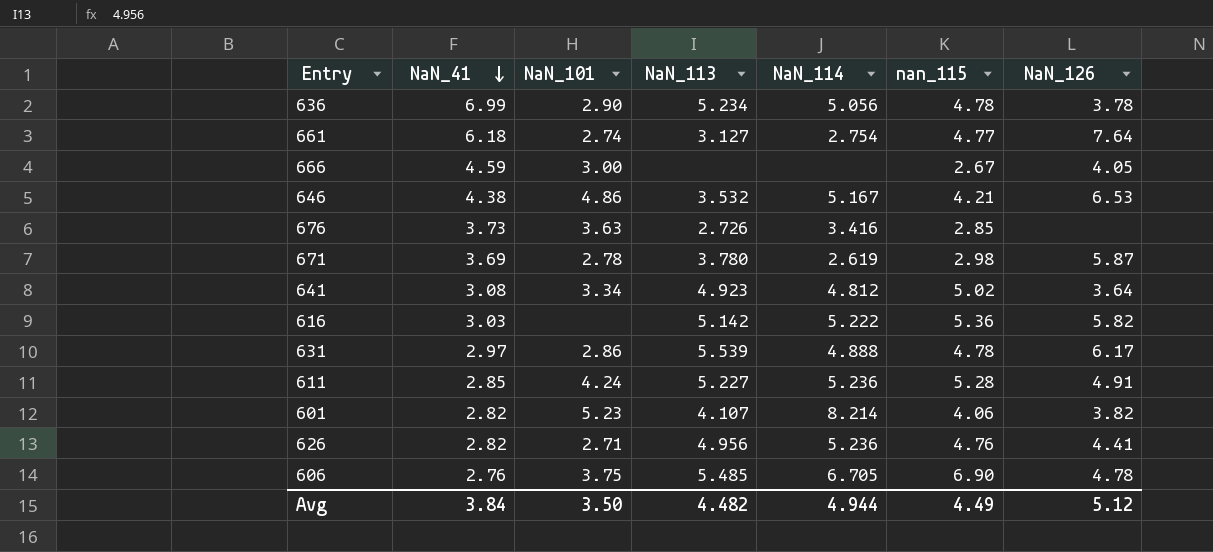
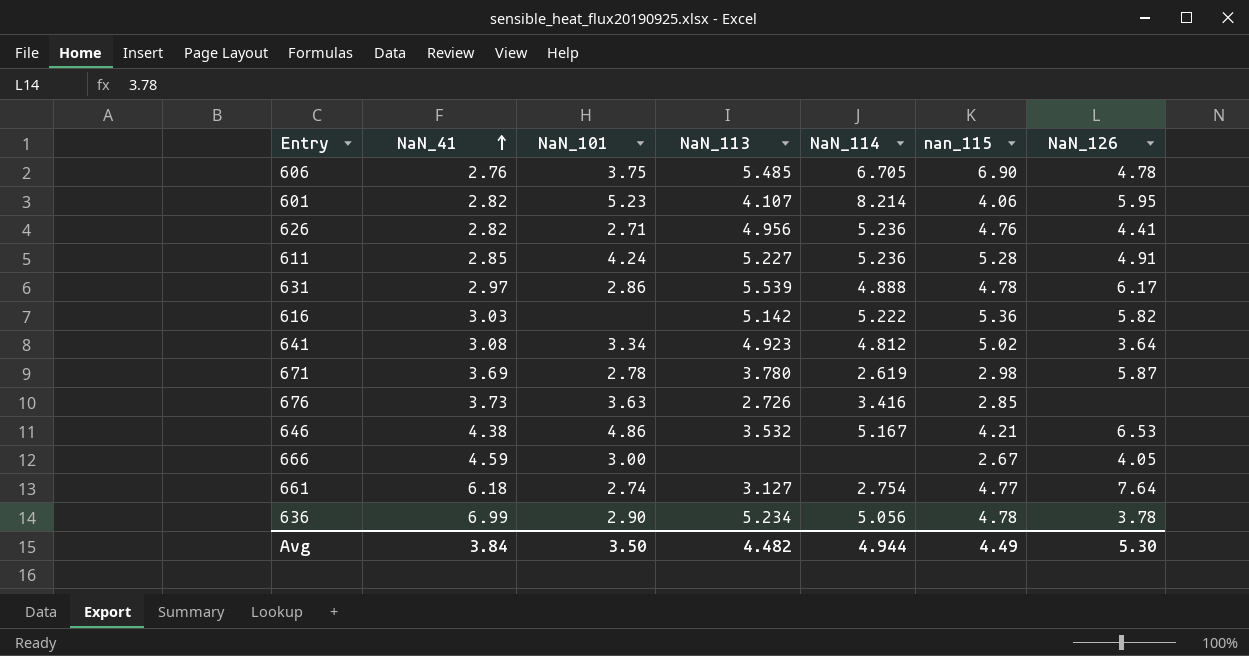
row order: NaN_41 descending -> NaN_41 ascending
601 | NaN_126: 3.82 -> 5.95
Avg | NaN_126: 5.12 -> 5.30

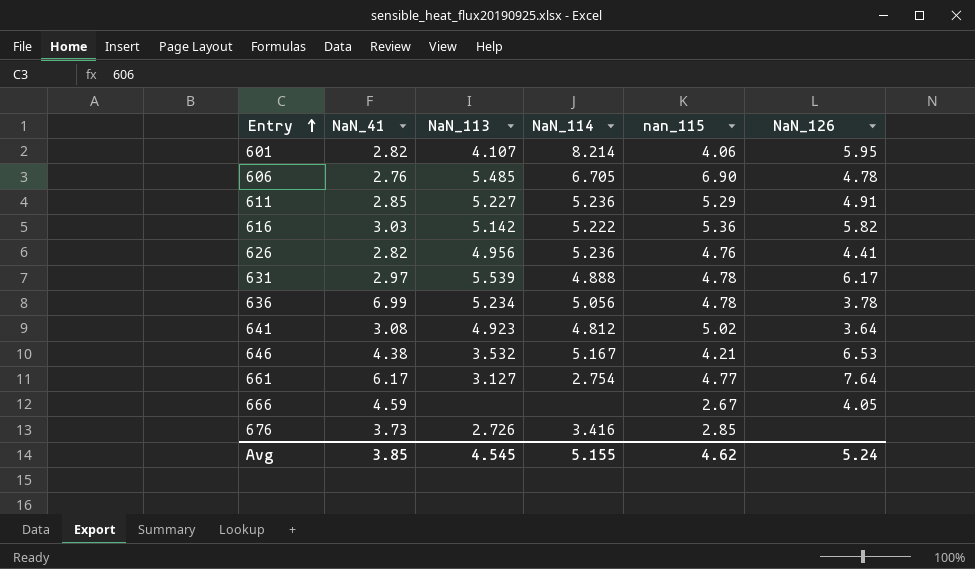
row order: NaN_41 ascending -> Entry ascending
column NaN_101 | position: 3 -> none
row 671: 3.69 | 2.78 | 3.780 | 2.619 | 2.98 | 5.87 -> none
611 | nan_115: 5.28 -> 5.29
661 | NaN_41: 6.18 -> 6.17
Avg | NaN_41: 3.84 -> 3.85
Avg | NaN_113: 4.482 -> 4.545
Avg | NaN_114: 4.944 -> 5.155
Avg | nan_115: 4.49 -> 4.62
Avg | NaN_126: 5.30 -> 5.24

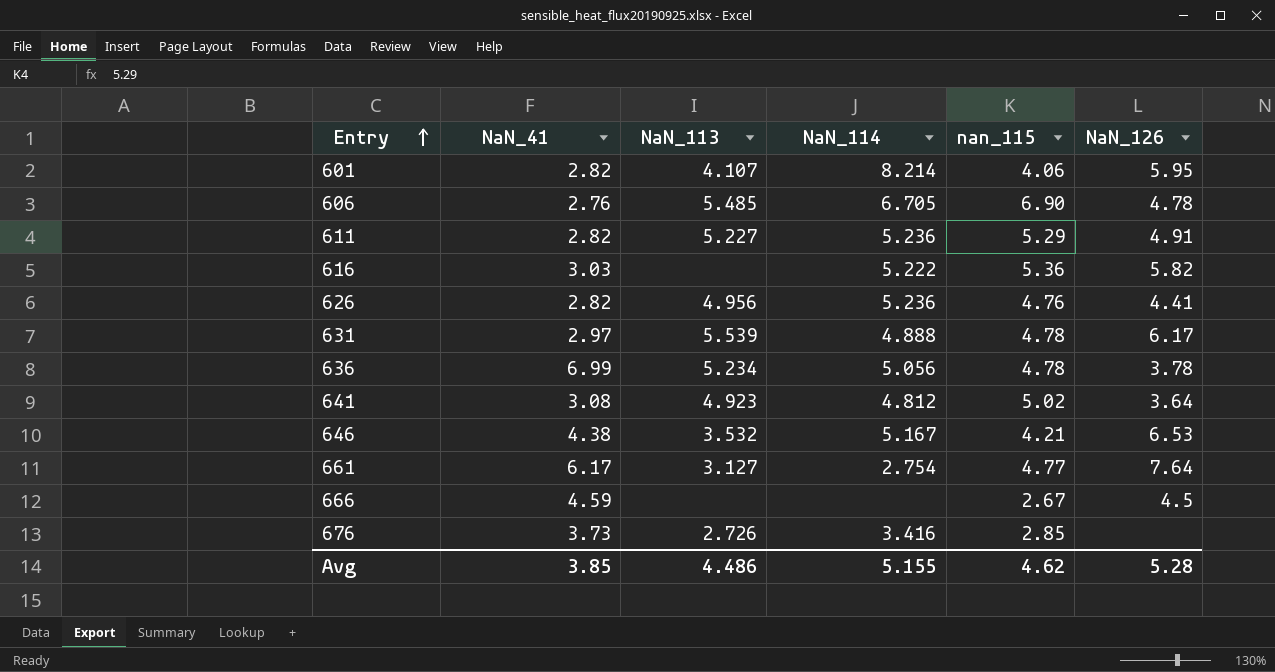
611 | NaN_41: 2.85 -> 2.82
616 | NaN_113: 5.142 -> none
666 | NaN_126: 4.05 -> 4.5
Avg | NaN_113: 4.545 -> 4.486
Avg | NaN_126: 5.24 -> 5.28

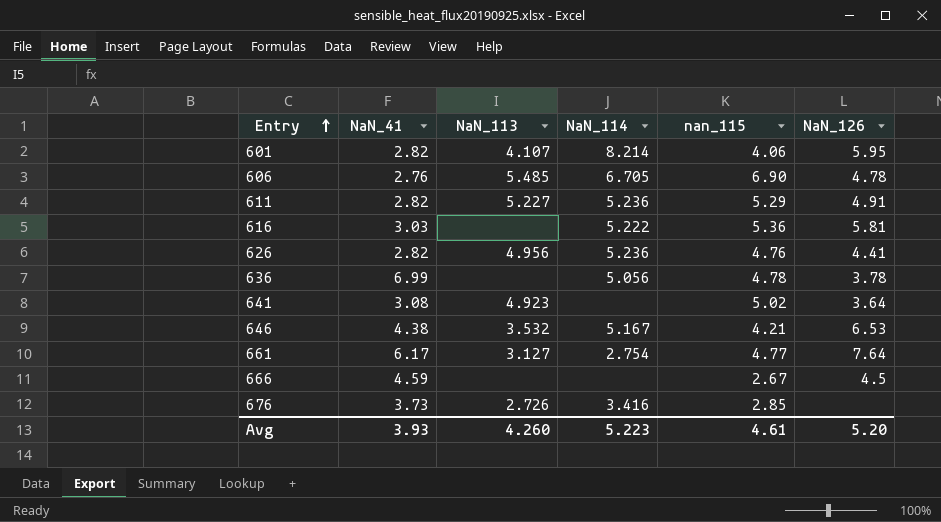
row 631: 2.97 | 5.539 | 4.888 | 4.78 | 6.17 -> none
616 | NaN_126: 5.82 -> 5.81
636 | NaN_113: 5.234 -> none
641 | NaN_114: 4.812 -> none
Avg | NaN_41: 3.85 -> 3.93
Avg | NaN_113: 4.486 -> 4.260
Avg | NaN_114: 5.155 -> 5.223
Avg | nan_115: 4.62 -> 4.61
Avg | NaN_126: 5.28 -> 5.20

